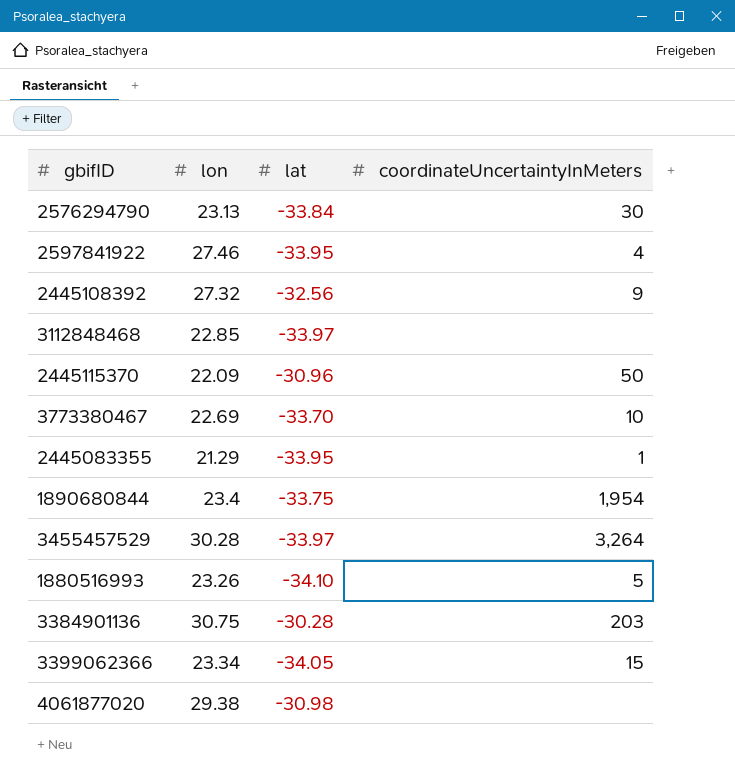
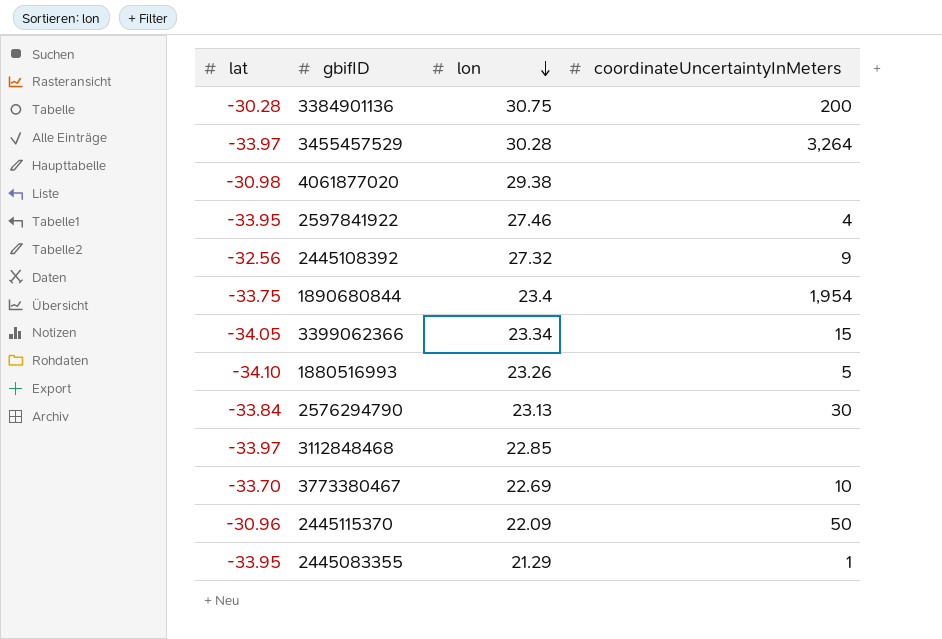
row order: none -> lon descending
column lat | position: 3 -> 1
3384901136 | coordinateUncertaintyInMeters: 203 -> 200

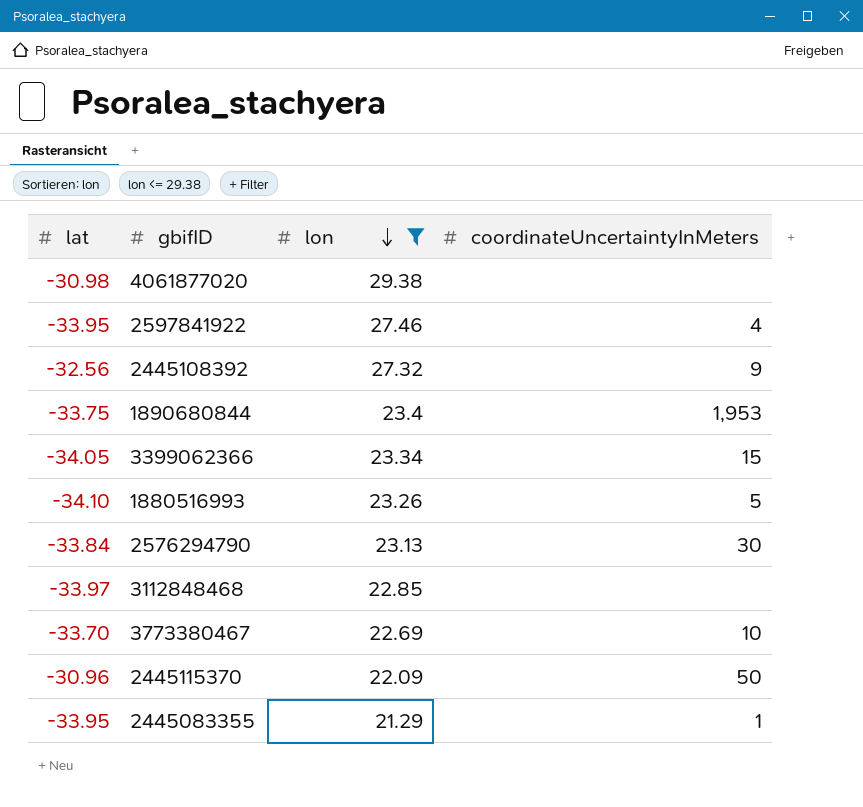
filter: none -> lon <= 29.38
1890680844 | coordinateUncertaintyInMeters: 1,954 -> 1,953

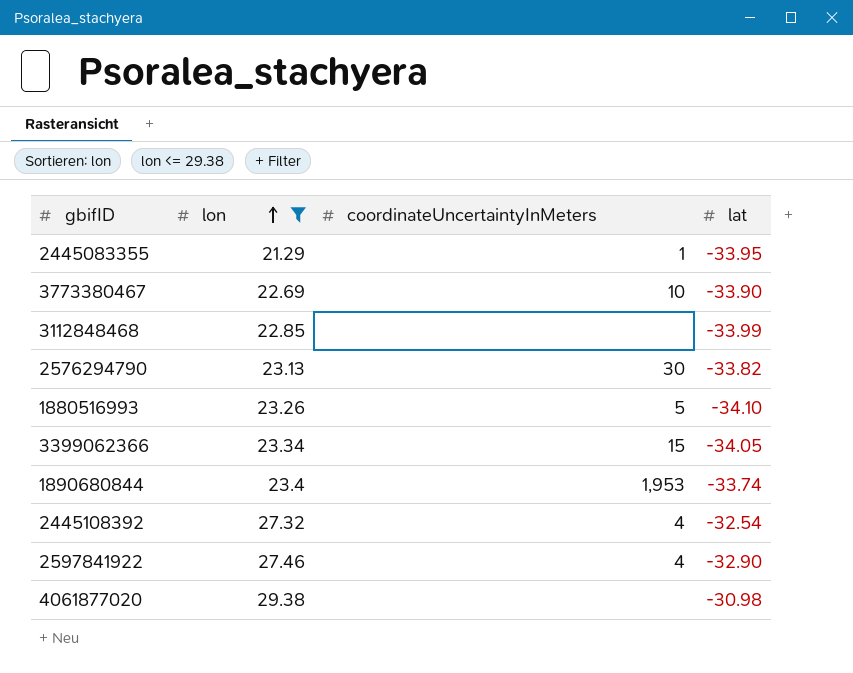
row order: lon descending -> lon ascending
column lat | position: 1 -> 4
row 2445115370: -30.96 | 22.09 | 50 -> none
3773380467 | lat: -33.70 -> -33.90
3112848468 | lat: -33.97 -> -33.99
2576294790 | lat: -33.84 -> -33.82
1890680844 | lat: -33.75 -> -33.74
2445108392 | coordinateUncertaintyInMeters: 9 -> 4
2445108392 | lat: -32.56 -> -32.54
2597841922 | lat: -33.95 -> -32.90

